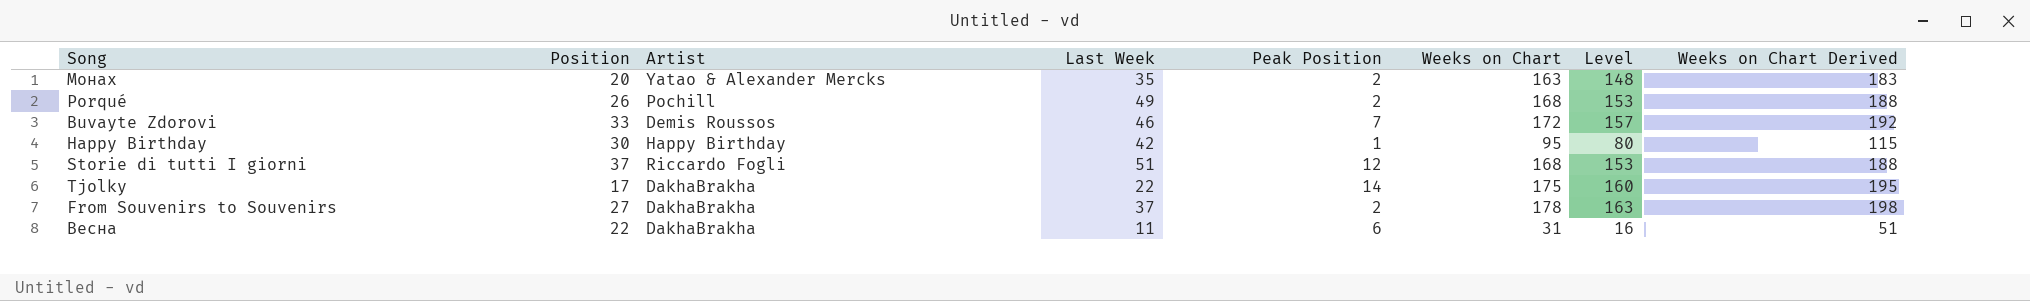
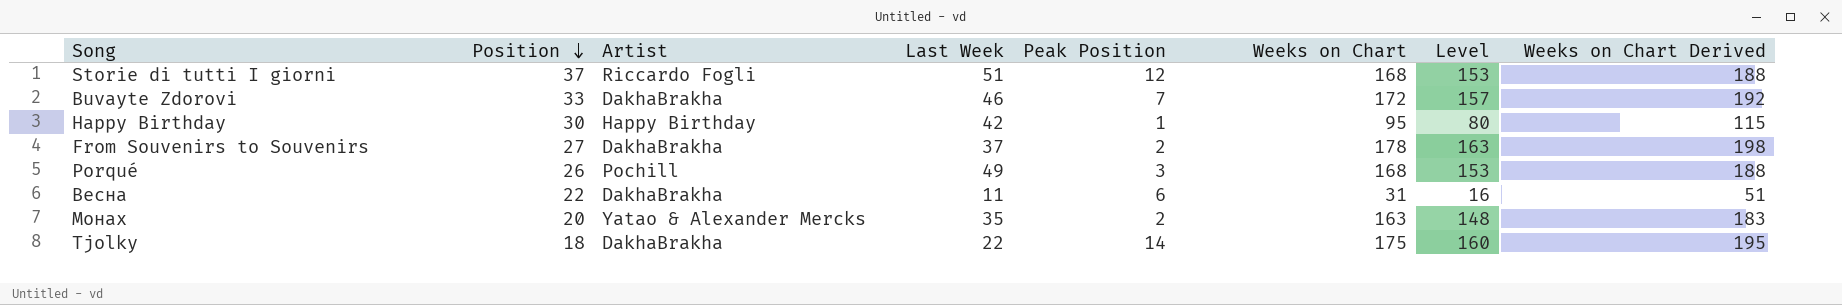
row order: none -> Position descending
Buvayte Zdorovi | Artist: Demis Roussos -> DakhaBrakha
Porqué | Peak Position: 2 -> 3
Tjolky | Position: 17 -> 18

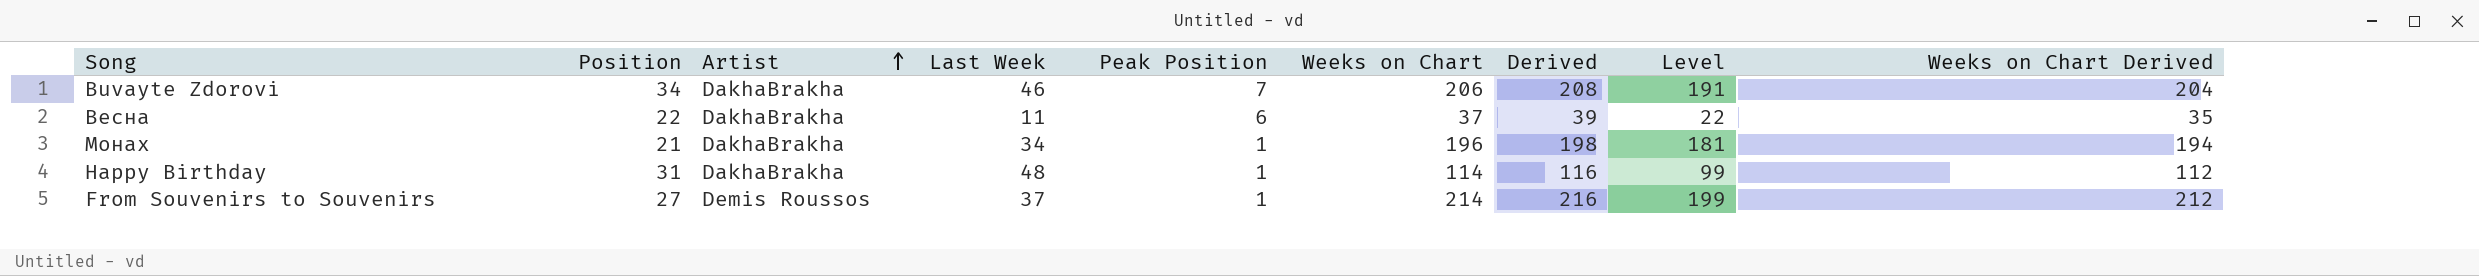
row order: Position descending -> Artist ascending
column Derived | formula: none -> [Weeks on Chart] + 2
column Weeks on Chart Derived | formula: [Weeks on Chart] + 20 -> [Weeks on Chart] - 2
row Storie di tutti I giorni: 37 | Riccardo Fogli | 51 | 12 | 168 | 153 | 188 -> none
row Porqué: 26 | Pochill | 49 | 3 | 168 | 153 | 188 -> none
row Tjolky: 18 | DakhaBrakha | 22 | 14 | 175 | 160 | 195 -> none
Buvayte Zdorovi | Position: 33 -> 34
Buvayte Zdorovi | Weeks on Chart: 172 -> 206
Buvayte Zdorovi | Level: 157 -> 191
Весна | Weeks on Chart: 31 -> 37
Весна | Level: 16 -> 22
Монах | Position: 20 -> 21
Монах | Artist: Yatao & Alexander Mercks -> DakhaBrakha
Монах | Last Week: 35 -> 34
Монах | Peak Position: 2 -> 1
Монах | Weeks on Chart: 163 -> 196
Монах | Level: 148 -> 181
Happy Birthday | Position: 30 -> 31
Happy Birthday | Artist: Happy Birthday -> DakhaBrakha
Happy Birthday | Last Week: 42 -> 48
Happy Birthday | Weeks on Chart: 95 -> 114
Happy Birthday | Level: 80 -> 99
From Souvenirs to Souvenirs | Artist: DakhaBrakha -> Demis Roussos
From Souvenirs to Souvenirs | Peak Position: 2 -> 1
From Souvenirs to Souvenirs | Weeks on Chart: 178 -> 214
From Souvenirs to Souvenirs | Level: 163 -> 199

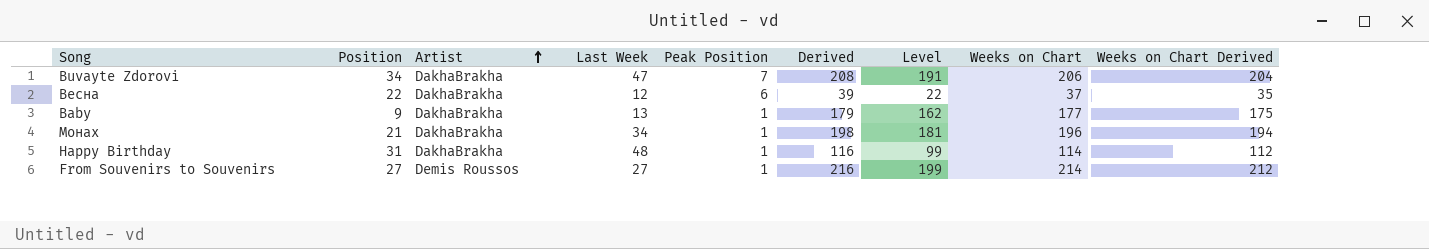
column Weeks on Chart | position: 6 -> 8
Buvayte Zdorovi | Last Week: 46 -> 47
Весна | Last Week: 11 -> 12
row Baby: none -> 9 | DakhaBrakha | 13 | 1 | 179 | 162 | 177 | 175
From Souvenirs to Souvenirs | Last Week: 37 -> 27

